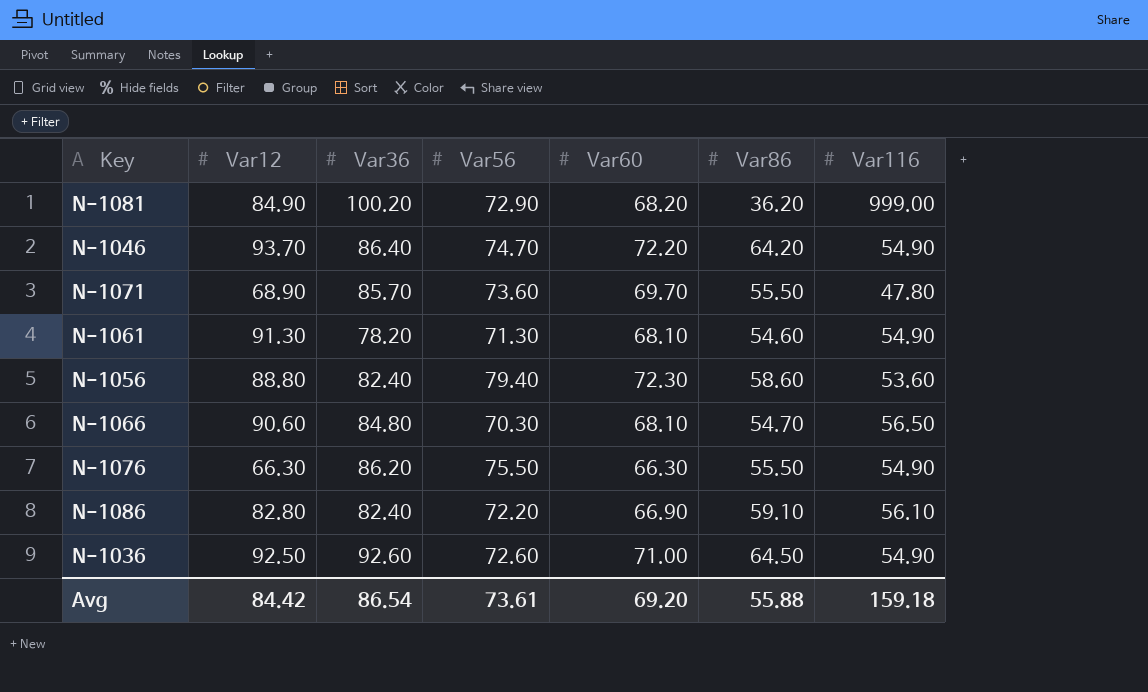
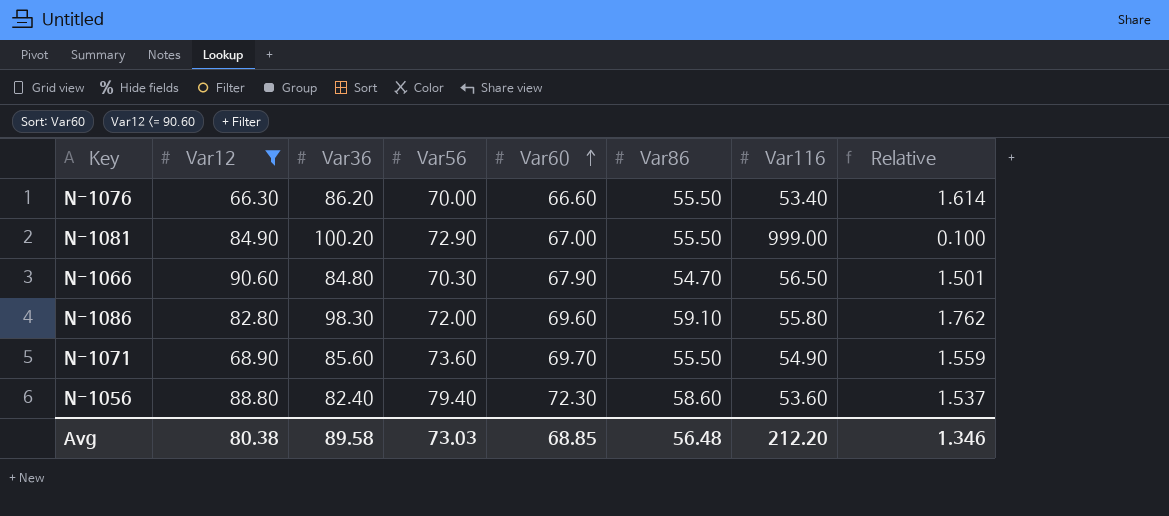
filter: none -> Var12 <= 90.60
row order: none -> Var60 ascending
column Relative | formula: none -> [Var36] / [Var116]
N-1076 | Var56: 75.50 -> 70.00
N-1076 | Var60: 66.30 -> 66.60
N-1076 | Var116: 54.90 -> 53.40
N-1081 | Var60: 68.20 -> 67.00
N-1081 | Var86: 36.20 -> 55.50
N-1066 | Var60: 68.10 -> 67.90
N-1086 | Var36: 82.40 -> 98.30
N-1086 | Var56: 72.20 -> 72.00
N-1086 | Var60: 66.90 -> 69.60
N-1086 | Var116: 56.10 -> 55.80
N-1071 | Var36: 85.70 -> 85.60
N-1071 | Var116: 47.80 -> 54.90
Avg | Var12: 84.42 -> 80.38
Avg | Var36: 86.54 -> 89.58
Avg | Var56: 73.61 -> 73.03
Avg | Var60: 69.20 -> 68.85
Avg | Var86: 55.88 -> 56.48
Avg | Var116: 159.18 -> 212.20

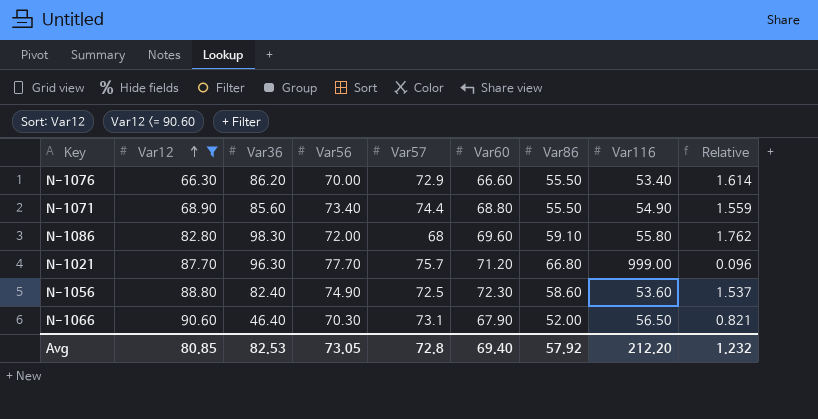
row order: Var60 ascending -> Var12 ascending
column Var57 | position: none -> 5
row N-1081: 84.90 | 100.20 | 72.90 | 67.00 | 55.50 | 999.00 | 0.100 -> none
N-1071 | Var56: 73.60 -> 73.40
N-1071 | Var60: 69.70 -> 68.80
row N-1021: none -> 87.70 | 96.30 | 77.70 | 75.7 | 71.20 | 66.80 | 999.00 | 0.096
N-1056 | Var56: 79.40 -> 74.90
N-1066 | Var36: 84.80 -> 46.40
N-1066 | Var86: 54.70 -> 52.00
N-1066 | Relative: 1.501 -> 0.821
Avg | Var12: 80.38 -> 80.85
Avg | Var36: 89.58 -> 82.53
Avg | Var56: 73.03 -> 73.05
Avg | Var60: 68.85 -> 69.40
Avg | Var86: 56.48 -> 57.92
Avg | Relative: 1.346 -> 1.232

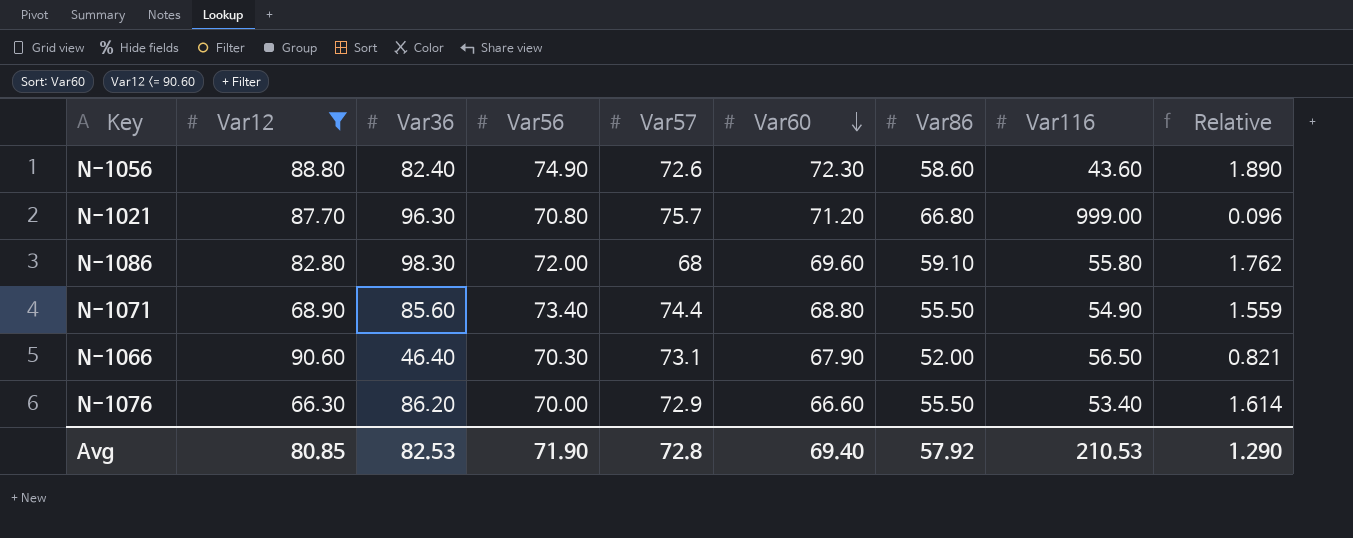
row order: Var12 ascending -> Var60 descending
N-1056 | Var57: 72.5 -> 72.6
N-1056 | Var116: 53.60 -> 43.60
N-1056 | Relative: 1.537 -> 1.890
N-1021 | Var56: 77.70 -> 70.80
Avg | Var56: 73.05 -> 71.90
Avg | Var116: 212.20 -> 210.53
Avg | Relative: 1.232 -> 1.290

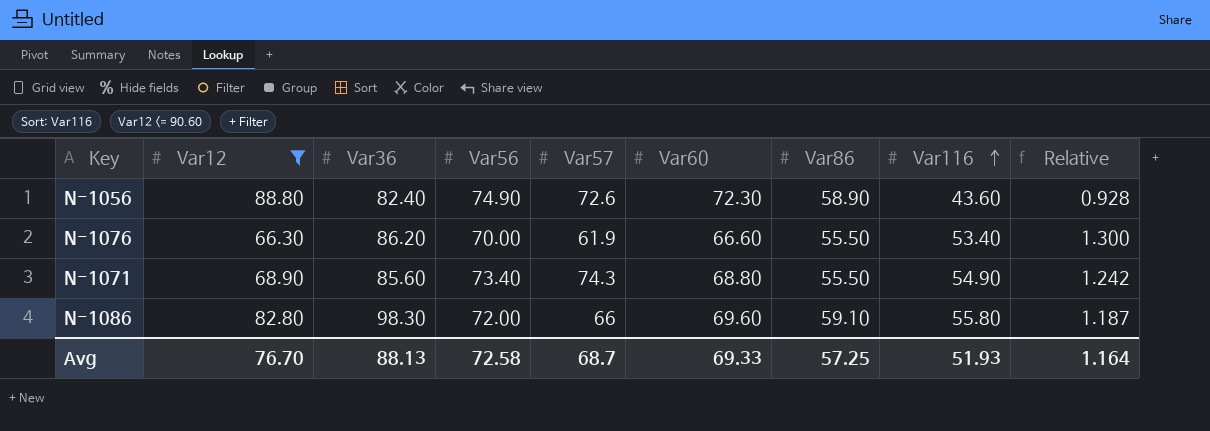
row order: Var60 descending -> Var116 ascending
column Relative | formula: [Var36] / [Var116] -> [Var36] / [Var12]
row N-1021: 87.70 | 96.30 | 70.80 | 75.7 | 71.20 | 66.80 | 999.00 | 0.096 -> none
row N-1066: 90.60 | 46.40 | 70.30 | 73.1 | 67.90 | 52.00 | 56.50 | 0.821 -> none
N-1056 | Var86: 58.60 -> 58.90
N-1076 | Var57: 72.9 -> 61.9
N-1071 | Var57: 74.4 -> 74.3
N-1086 | Var57: 68 -> 66
Avg | Var12: 80.85 -> 76.70
Avg | Var36: 82.53 -> 88.13
Avg | Var56: 71.90 -> 72.58
Avg | Var57: 72.8 -> 68.7
Avg | Var60: 69.40 -> 69.33
Avg | Var86: 57.92 -> 57.25
Avg | Var116: 210.53 -> 51.93
Avg | Relative: 1.290 -> 1.164

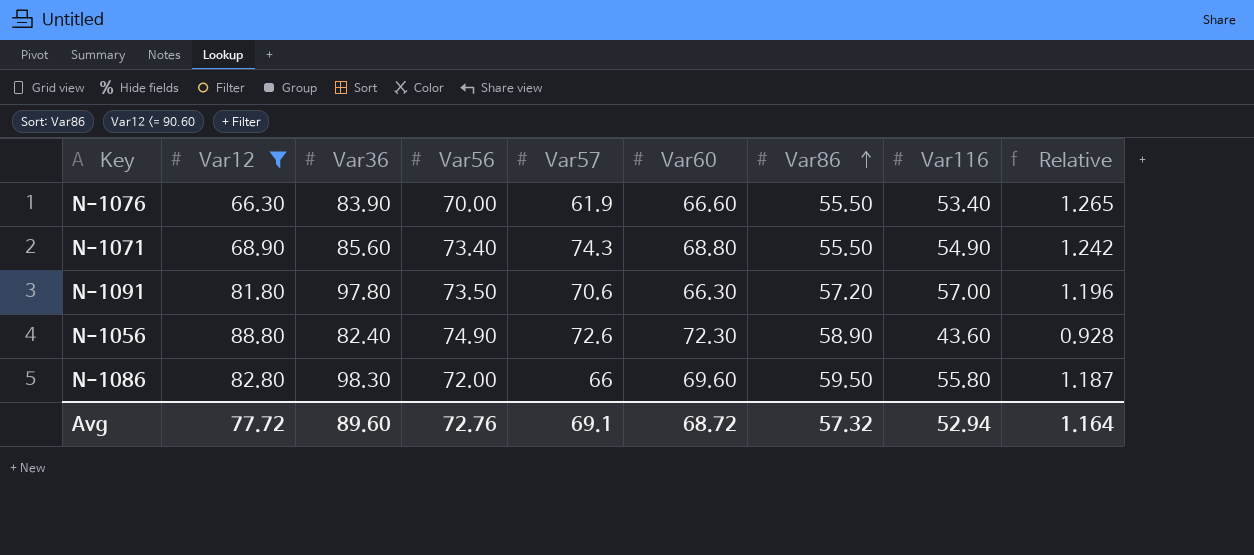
row order: Var116 ascending -> Var86 ascending
N-1076 | Var36: 86.20 -> 83.90
N-1076 | Relative: 1.300 -> 1.265
row N-1091: none -> 81.80 | 97.80 | 73.50 | 70.6 | 66.30 | 57.20 | 57.00 | 1.196
N-1086 | Var86: 59.10 -> 59.50
Avg | Var12: 76.70 -> 77.72
Avg | Var36: 88.13 -> 89.60
Avg | Var56: 72.58 -> 72.76
Avg | Var57: 68.7 -> 69.1
Avg | Var60: 69.33 -> 68.72
Avg | Var86: 57.25 -> 57.32
Avg | Var116: 51.93 -> 52.94

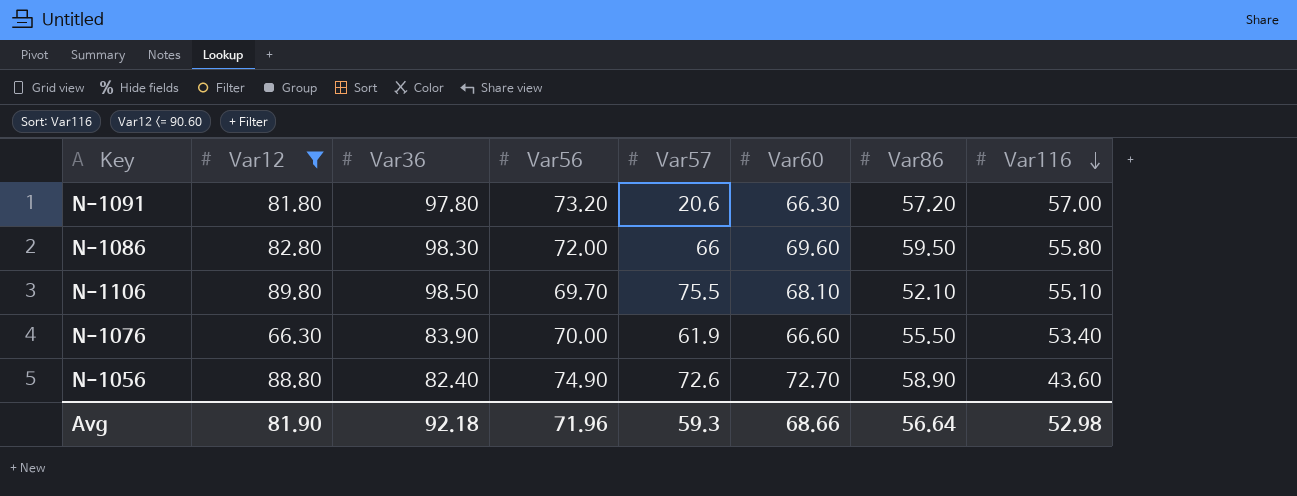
row order: Var86 ascending -> Var116 descending
column Relative | formula: [Var36] / [Var12] -> none
row N-1071: 68.90 | 85.60 | 73.40 | 74.3 | 68.80 | 55.50 | 54.90 | 1.242 -> none
N-1091 | Var56: 73.50 -> 73.20
N-1091 | Var57: 70.6 -> 20.6
row N-1106: none -> 89.80 | 98.50 | 69.70 | 75.5 | 68.10 | 52.10 | 55.10
N-1056 | Var60: 72.30 -> 72.70
Avg | Var12: 77.72 -> 81.90
Avg | Var36: 89.60 -> 92.18
Avg | Var56: 72.76 -> 71.96
Avg | Var57: 69.1 -> 59.3
Avg | Var60: 68.72 -> 68.66
Avg | Var86: 57.32 -> 56.64
Avg | Var116: 52.94 -> 52.98

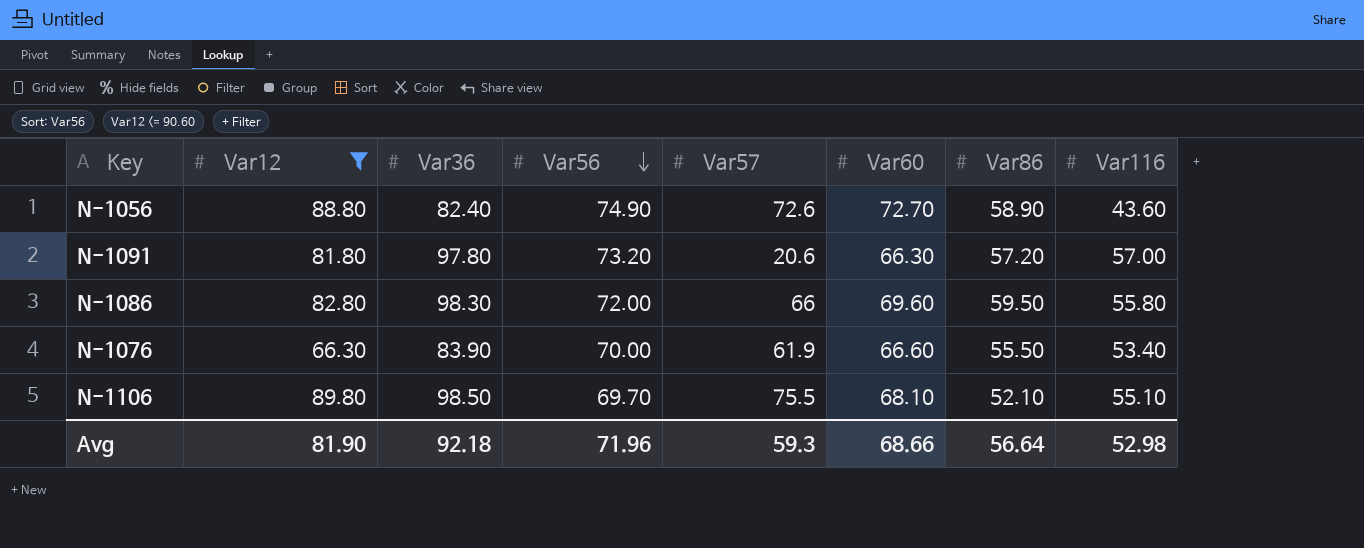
row order: Var116 descending -> Var56 descending

